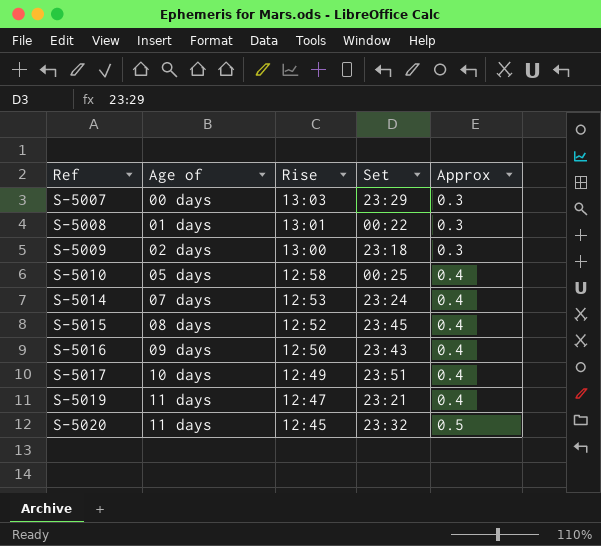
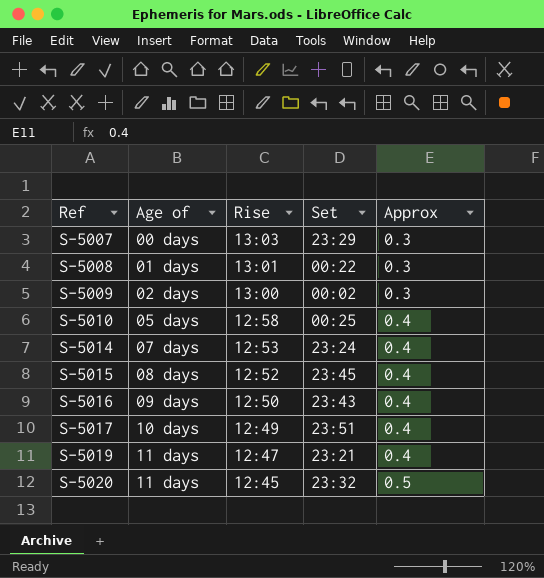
S-5009 | Set: 23:18 -> 00:02

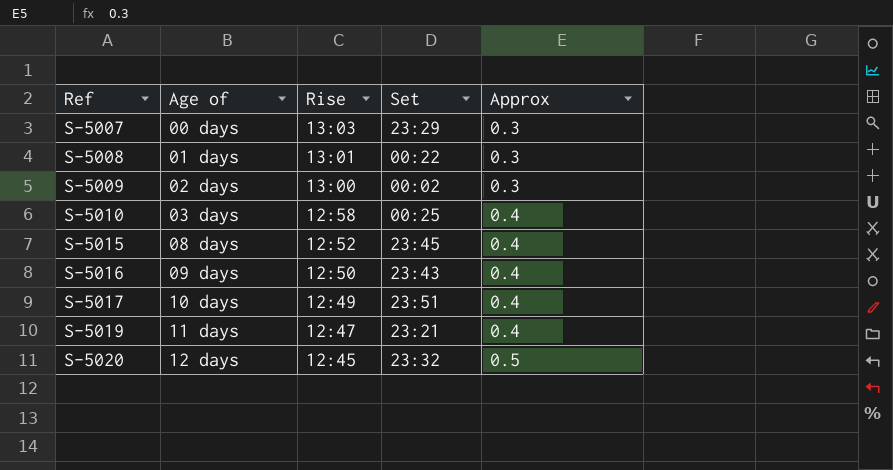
row S-5014: 07 days | 12:53 | 23:24 | 0.4 -> none
S-5010 | Age of: 05 days -> 03 days
S-5020 | Age of: 11 days -> 12 days

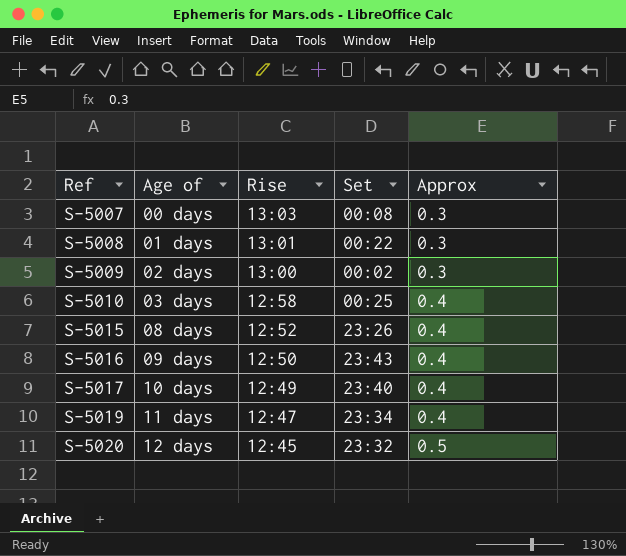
S-5007 | Set: 23:29 -> 00:08
S-5015 | Set: 23:45 -> 23:26
S-5017 | Set: 23:51 -> 23:40
S-5019 | Set: 23:21 -> 23:34

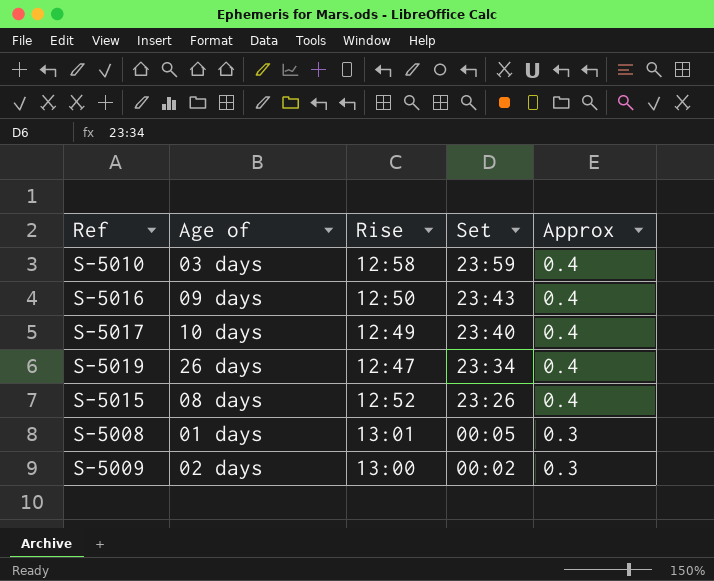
row order: Ref ascending -> Set descending
row S-5007: 00 days | 13:03 | 00:08 | 0.3 -> none
row S-5020: 12 days | 12:45 | 23:32 | 0.5 -> none
S-5010 | Set: 00:25 -> 23:59
S-5019 | Age of: 11 days -> 26 days
S-5008 | Set: 00:22 -> 00:05

